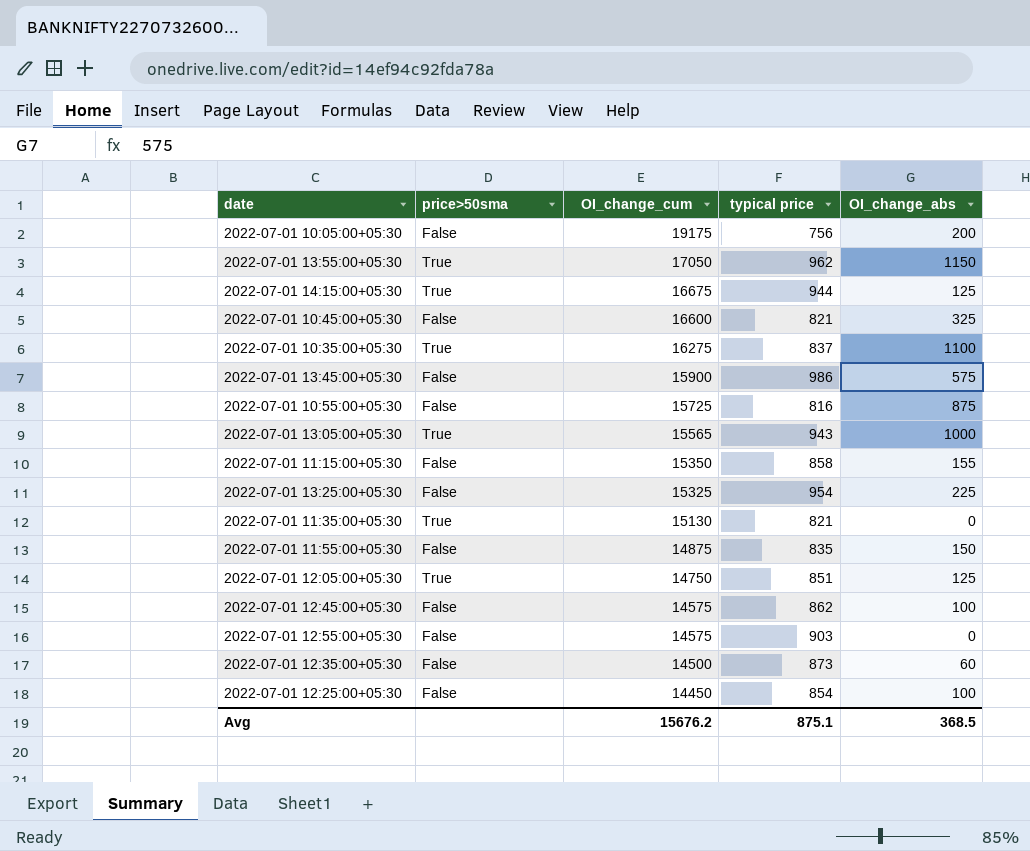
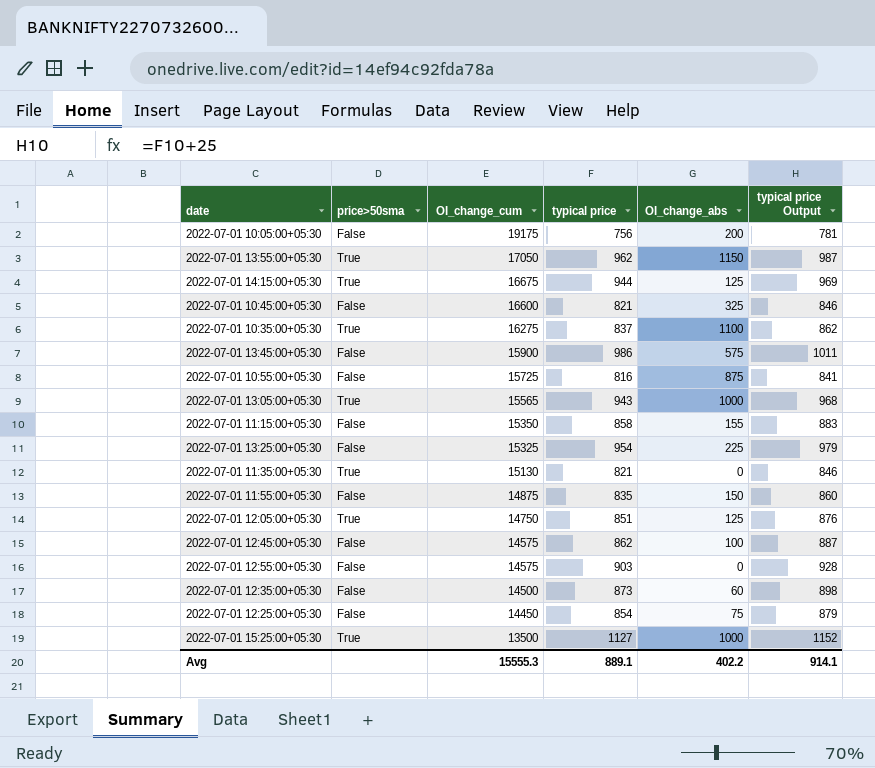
column typical price Output | formula: none -> [typical price] + 25
2022-07-01 12:25:00+05:30 | OI_change_abs: 100 -> 75
row 2022-07-01 15:25:00+05:30: none -> True | 13500 | 1127 | 1000 | 1152
Avg | OI_change_cum: 15676.2 -> 15555.3
Avg | typical price: 875.1 -> 889.1
Avg | OI_change_abs: 368.5 -> 402.2

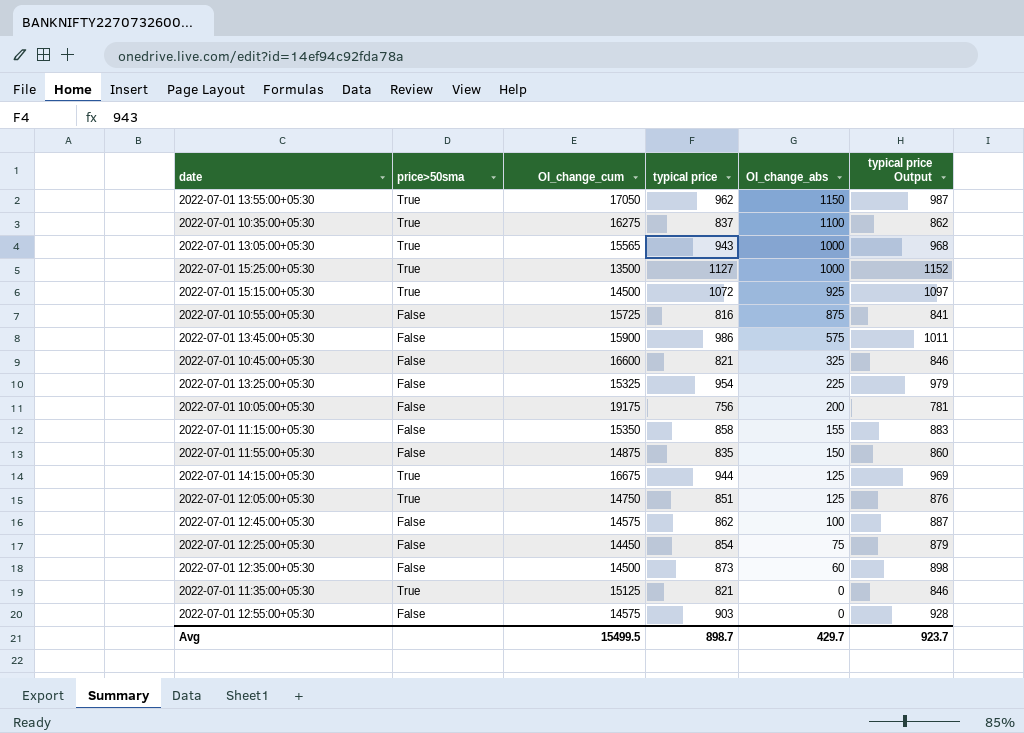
row order: OI_change_cum descending -> OI_change_abs descending
row 2022-07-01 15:15:00+05:30: none -> True | 14500 | 1072 | 925 | 1097
2022-07-01 11:35:00+05:30 | OI_change_cum: 15130 -> 15125
Avg | OI_change_cum: 15555.3 -> 15499.5
Avg | typical price: 889.1 -> 898.7
Avg | OI_change_abs: 402.2 -> 429.7
Avg | typical price Output: 914.1 -> 923.7

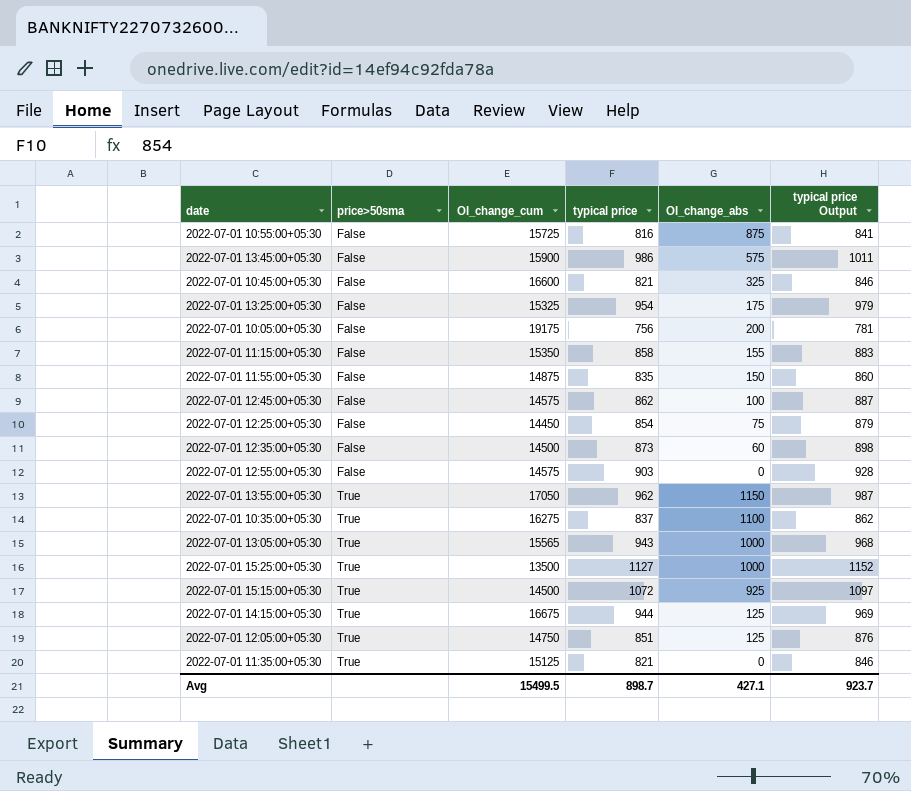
row order: OI_change_abs descending -> price>50sma ascending
2022-07-01 13:25:00+05:30 | OI_change_abs: 225 -> 175
Avg | OI_change_abs: 429.7 -> 427.1

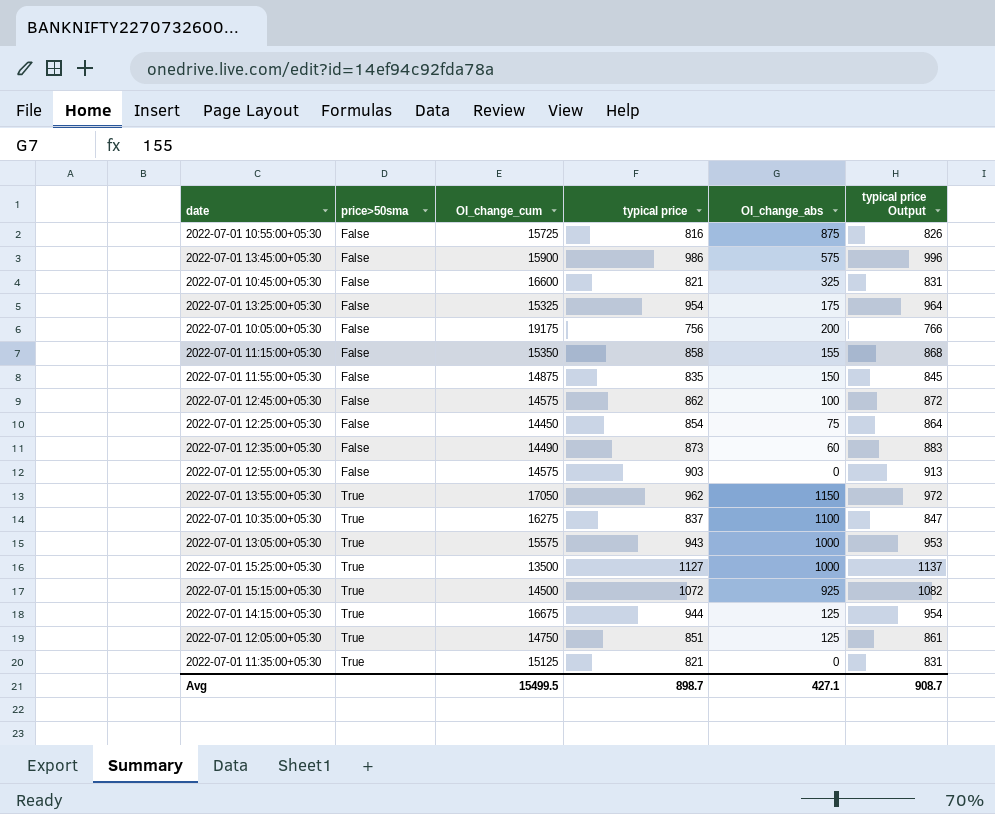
column typical price Output | formula: [typical price] + 25 -> [typical price] + 10
2022-07-01 12:35:00+05:30 | OI_change_cum: 14500 -> 14490
2022-07-01 13:05:00+05:30 | OI_change_cum: 15565 -> 15575
Avg | typical price Output: 923.7 -> 908.7

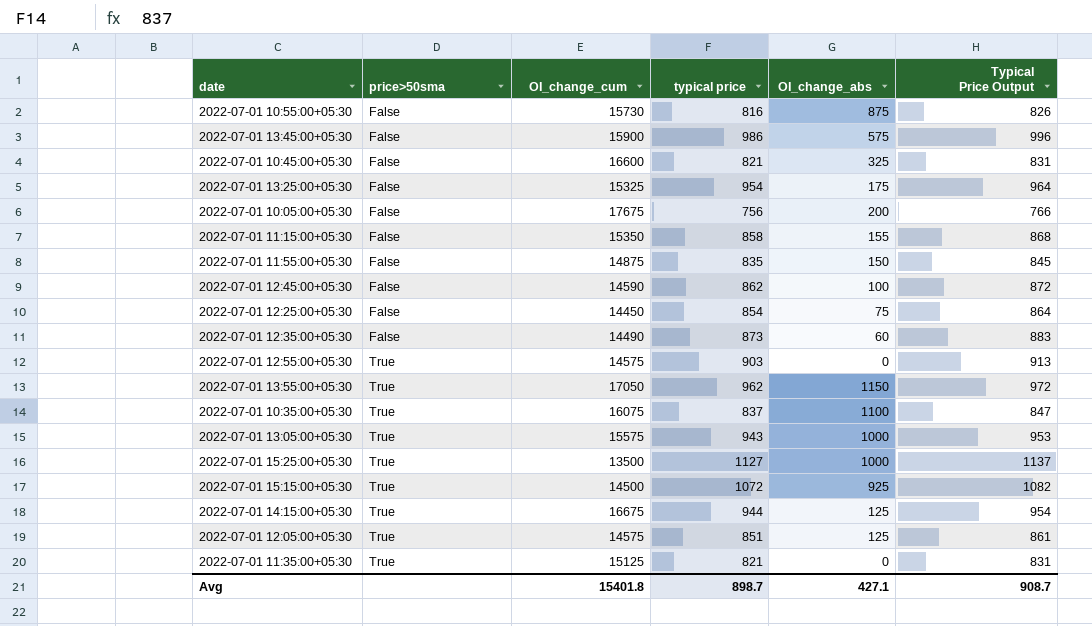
column name: typical price Output -> Typical Price Output
2022-07-01 10:55:00+05:30 | OI_change_cum: 15725 -> 15730
2022-07-01 10:05:00+05:30 | OI_change_cum: 19175 -> 17675
2022-07-01 12:45:00+05:30 | OI_change_cum: 14575 -> 14590
2022-07-01 12:55:00+05:30 | price>50sma: False -> True
2022-07-01 10:35:00+05:30 | OI_change_cum: 16275 -> 16075
2022-07-01 12:05:00+05:30 | OI_change_cum: 14750 -> 14575
Avg | OI_change_cum: 15499.5 -> 15401.8

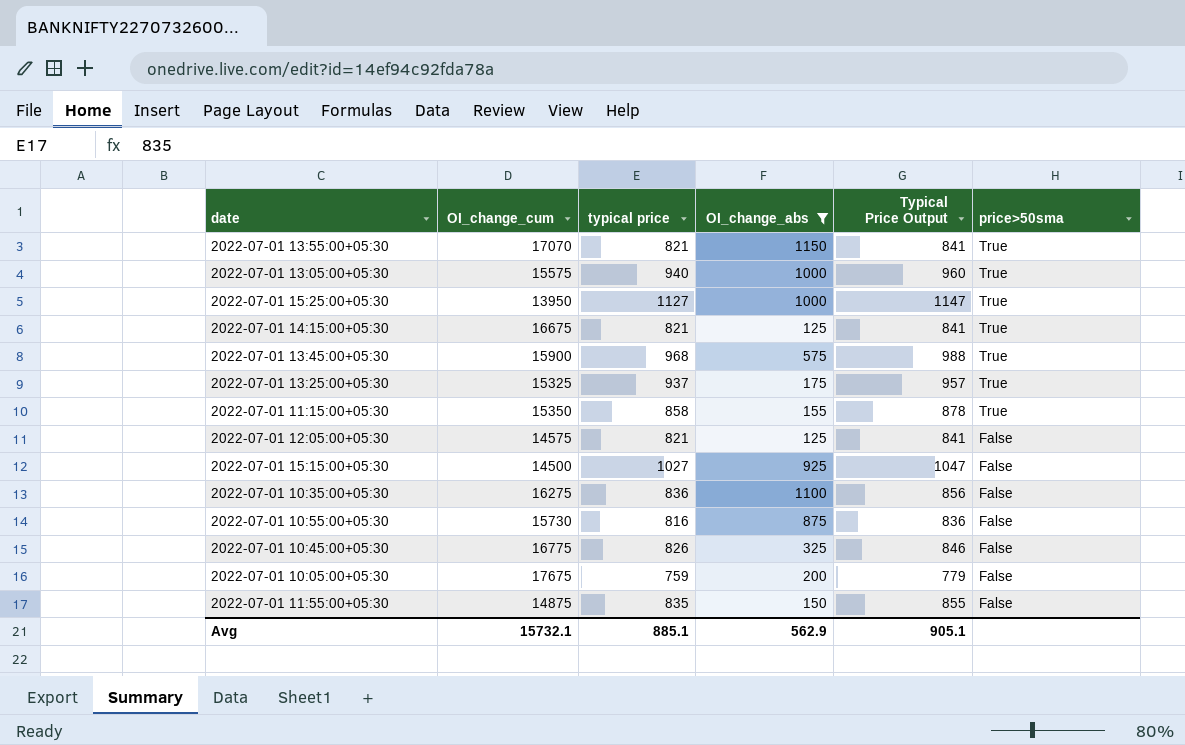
filter: none -> OI_change_abs >= 125
row order: price>50sma ascending -> price>50sma descending
column Typical Price Output | formula: [typical price] + 10 -> [typical price] + 20
column price>50sma | position: 2 -> 6
2022-07-01 13:55:00+05:30 | OI_change_cum: 17050 -> 17070
2022-07-01 13:55:00+05:30 | typical price: 962 -> 821
2022-07-01 13:05:00+05:30 | typical price: 943 -> 940
2022-07-01 15:25:00+05:30 | OI_change_cum: 13500 -> 13950
2022-07-01 14:15:00+05:30 | typical price: 944 -> 821
2022-07-01 13:45:00+05:30 | typical price: 986 -> 968
2022-07-01 13:45:00+05:30 | price>50sma: False -> True
2022-07-01 13:25:00+05:30 | typical price: 954 -> 937
2022-07-01 13:25:00+05:30 | price>50sma: False -> True
2022-07-01 11:15:00+05:30 | price>50sma: False -> True
2022-07-01 12:05:00+05:30 | typical price: 851 -> 821
2022-07-01 12:05:00+05:30 | price>50sma: True -> False
2022-07-01 15:15:00+05:30 | typical price: 1072 -> 1027
2022-07-01 15:15:00+05:30 | price>50sma: True -> False
2022-07-01 10:35:00+05:30 | OI_change_cum: 16075 -> 16275
2022-07-01 10:35:00+05:30 | typical price: 837 -> 836
2022-07-01 10:35:00+05:30 | price>50sma: True -> False
2022-07-01 10:45:00+05:30 | OI_change_cum: 16600 -> 16775
2022-07-01 10:45:00+05:30 | typical price: 821 -> 826
2022-07-01 10:05:00+05:30 | typical price: 756 -> 759
Avg | OI_change_cum: 15401.8 -> 15732.1
Avg | typical price: 898.7 -> 885.1
Avg | OI_change_abs: 427.1 -> 562.9
Avg | Typical Price Output: 908.7 -> 905.1

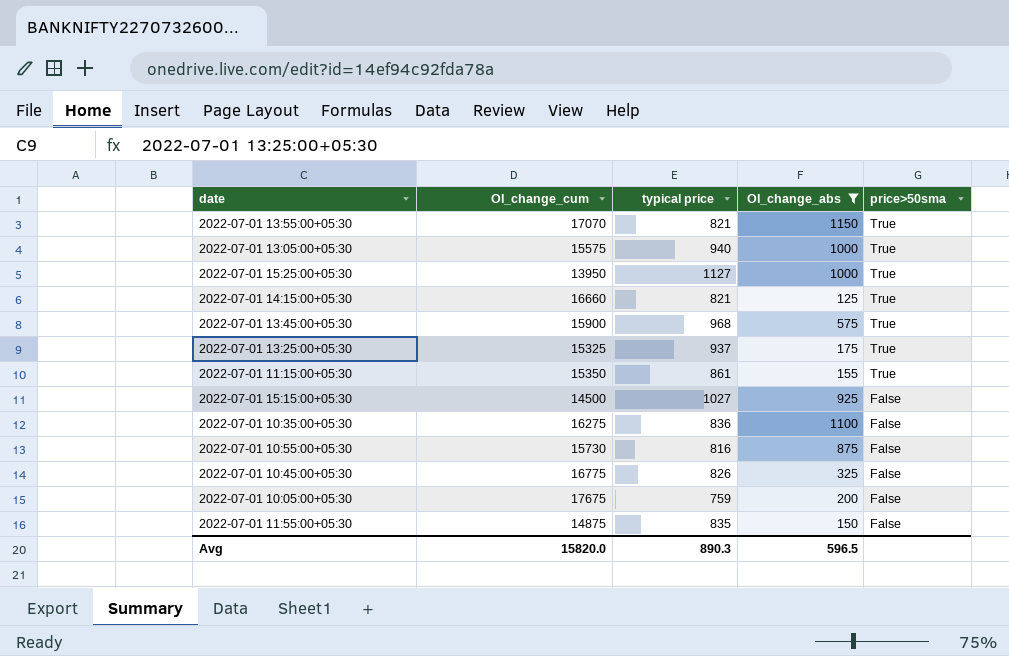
column Typical Price Output | formula: [typical price] + 20 -> none
row 2022-07-01 12:05:00+05:30: 14575 | 821 | 125 | 841 | False -> none
2022-07-01 14:15:00+05:30 | OI_change_cum: 16675 -> 16660
2022-07-01 11:15:00+05:30 | typical price: 858 -> 861
Avg | OI_change_cum: 15732.1 -> 15820.0
Avg | typical price: 885.1 -> 890.3
Avg | OI_change_abs: 562.9 -> 596.5

